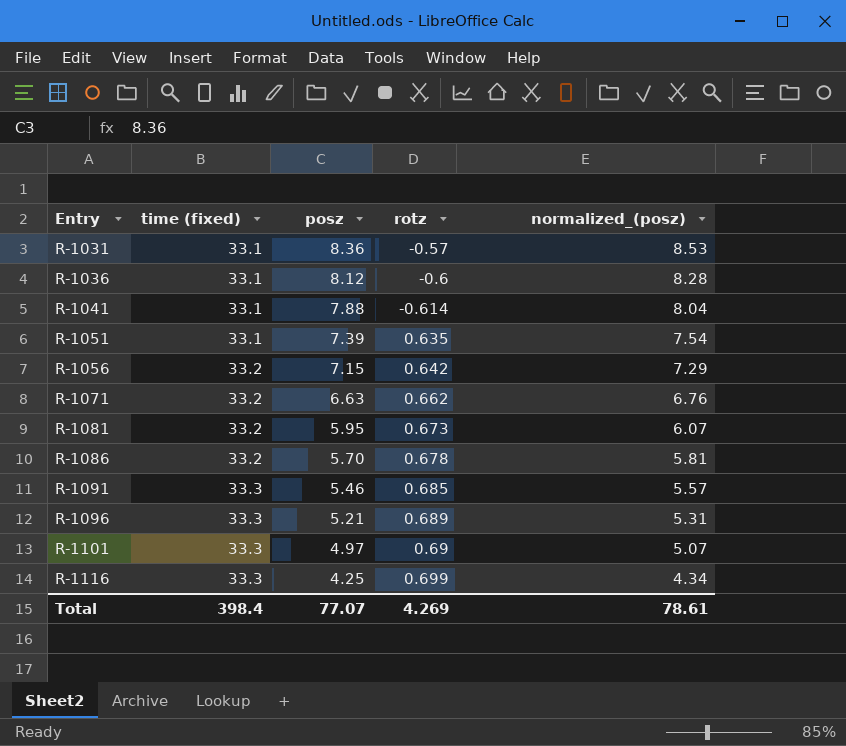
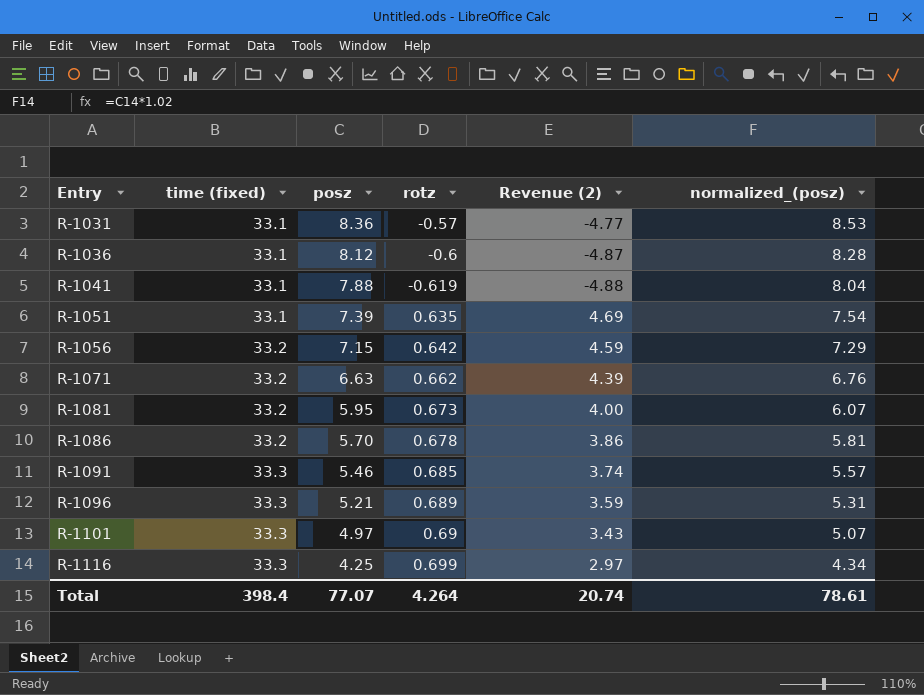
column Revenue (2) | formula: none -> [posz] * [rotz]
R-1041 | rotz: -0.614 -> -0.619
Total | rotz: 4.269 -> 4.264

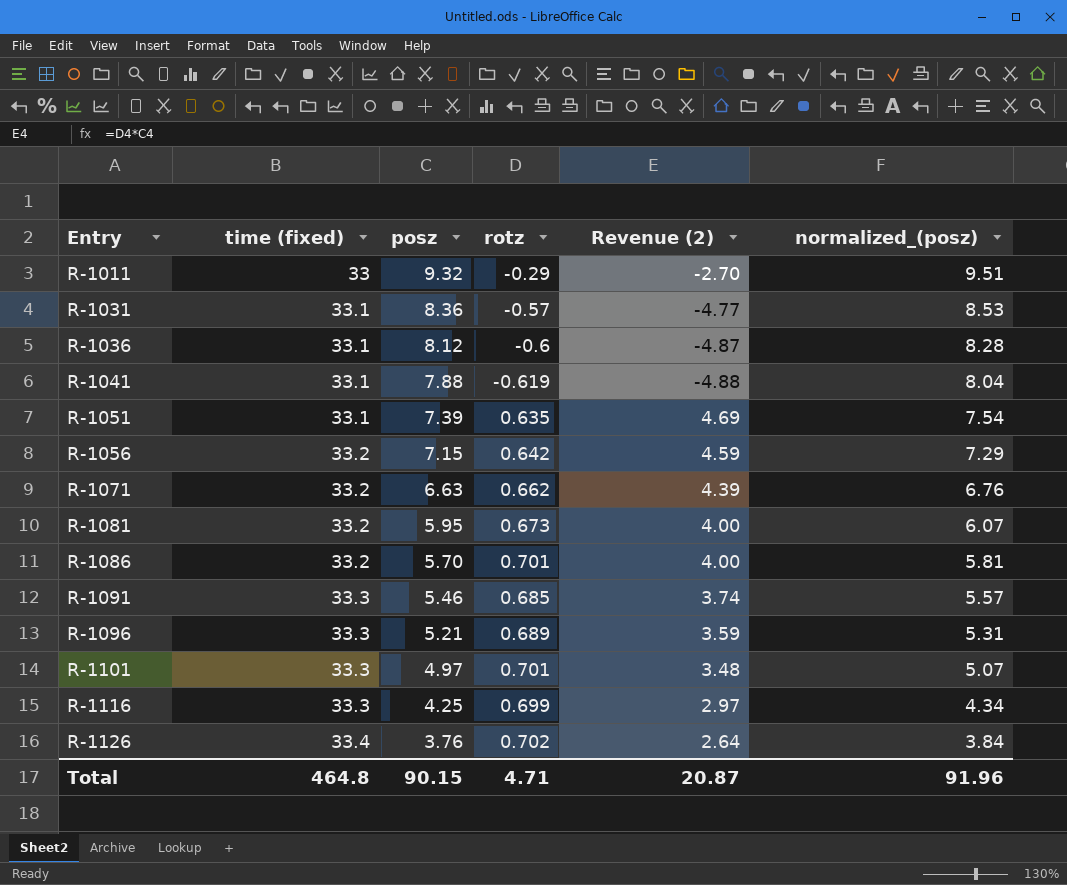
row R-1011: none -> 33 | 9.32 | -0.29 | -2.70 | 9.51
R-1086 | rotz: 0.678 -> 0.701
R-1086 | Revenue (2): 3.86 -> 4.00
R-1101 | rotz: 0.69 -> 0.701
R-1101 | Revenue (2): 3.43 -> 3.48
row R-1126: none -> 33.4 | 3.76 | 0.702 | 2.64 | 3.84
Total | time (fixed): 398.4 -> 464.8
Total | posz: 77.07 -> 90.15
Total | rotz: 4.264 -> 4.71
Total | Revenue (2): 20.74 -> 20.87
Total | normalized_(posz): 78.61 -> 91.96

